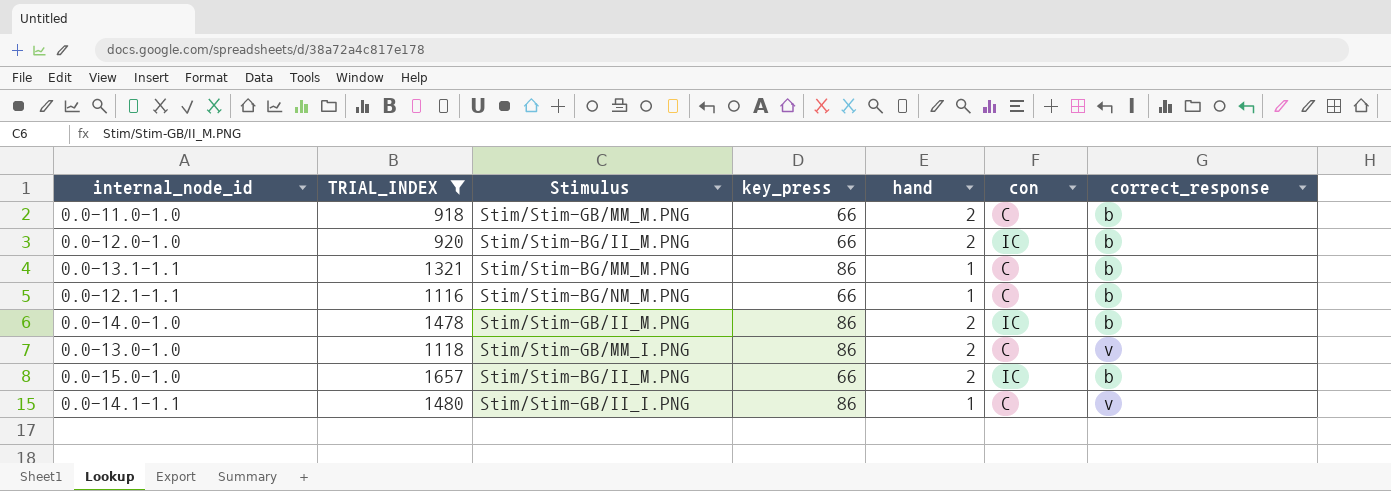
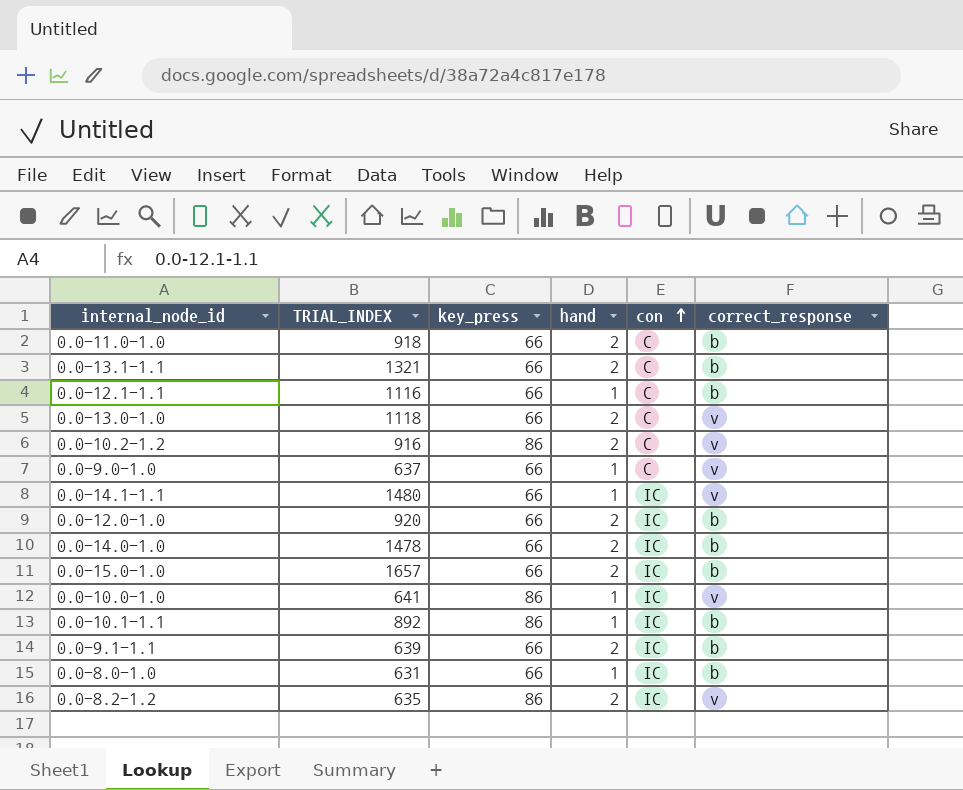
filter: TRIAL_INDEX >= 918 -> none
row order: none -> con ascending
column Stimulus | position: 3 -> none
0.0-13.1-1.1 | key_press: 86 -> 66
0.0-13.1-1.1 | hand: 1 -> 2
0.0-13.0-1.0 | key_press: 86 -> 66
0.0-14.1-1.1 | key_press: 86 -> 66
0.0-14.1-1.1 | con: C -> IC
0.0-14.0-1.0 | key_press: 86 -> 66

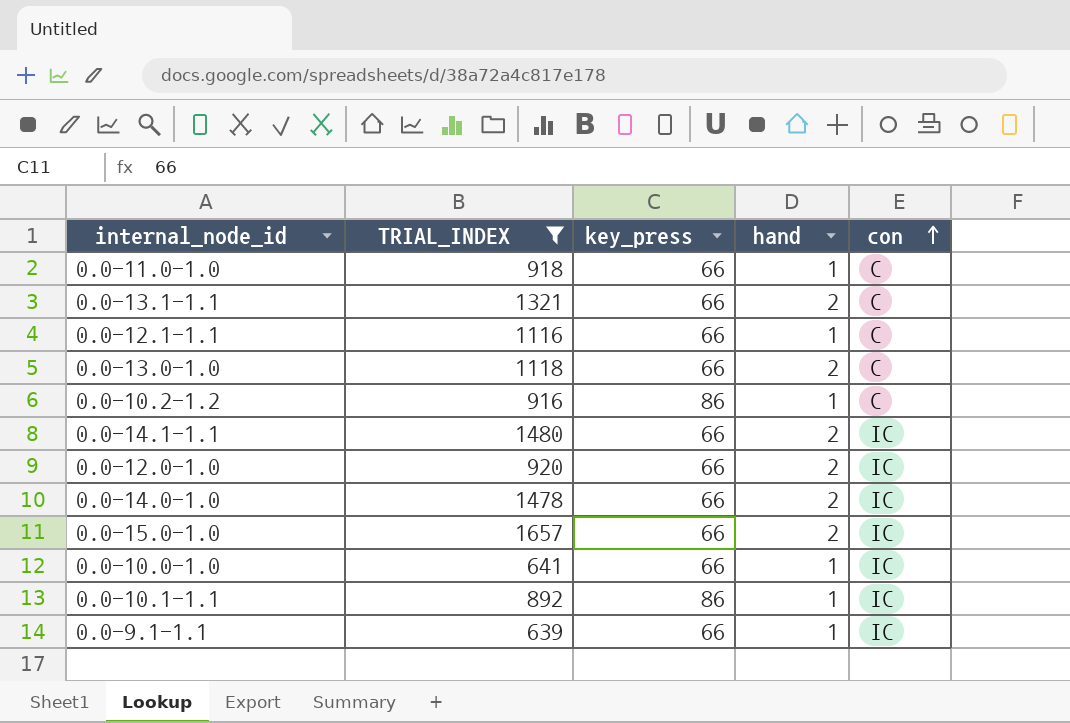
filter: none -> TRIAL_INDEX >= 639
column correct_response | position: 6 -> none
0.0-11.0-1.0 | hand: 2 -> 1
0.0-10.2-1.2 | hand: 2 -> 1
0.0-14.1-1.1 | hand: 1 -> 2
0.0-10.0-1.0 | key_press: 86 -> 66
0.0-9.1-1.1 | hand: 2 -> 1

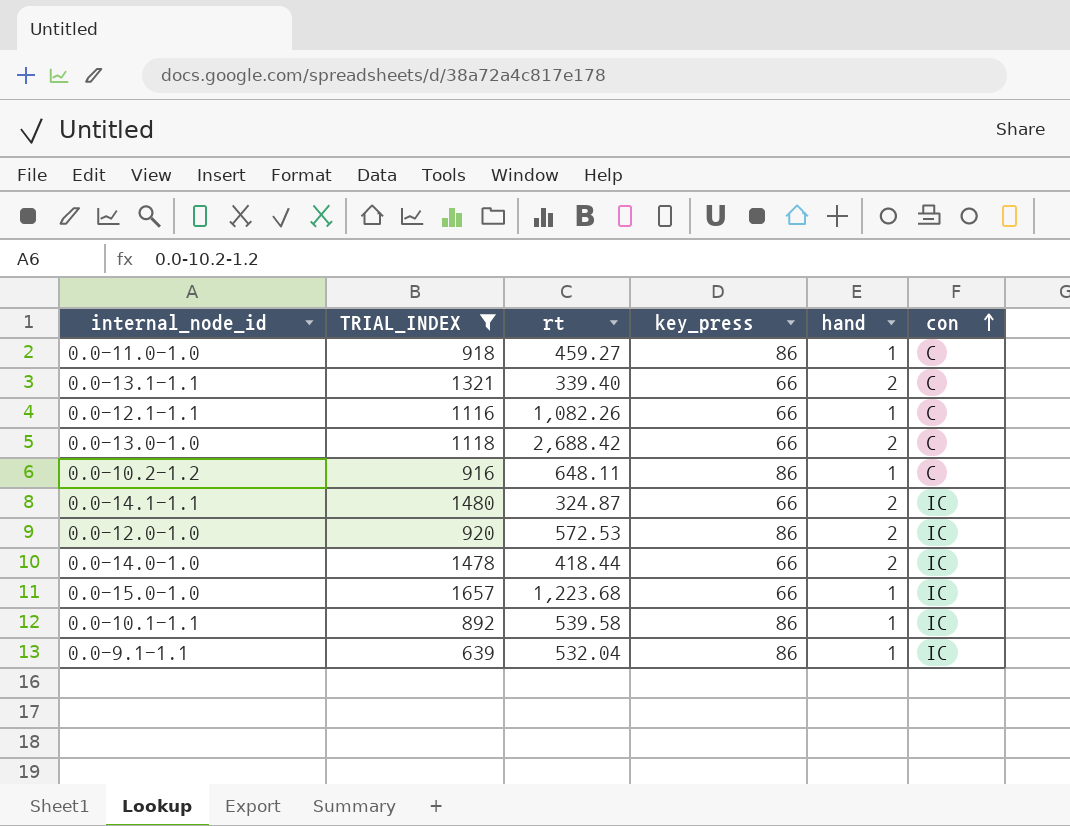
column rt | position: none -> 3
row 0.0-10.0-1.0: 641 | 66 | 1 | IC -> none
0.0-11.0-1.0 | key_press: 66 -> 86
0.0-12.0-1.0 | key_press: 66 -> 86
0.0-15.0-1.0 | hand: 2 -> 1
0.0-9.1-1.1 | key_press: 66 -> 86

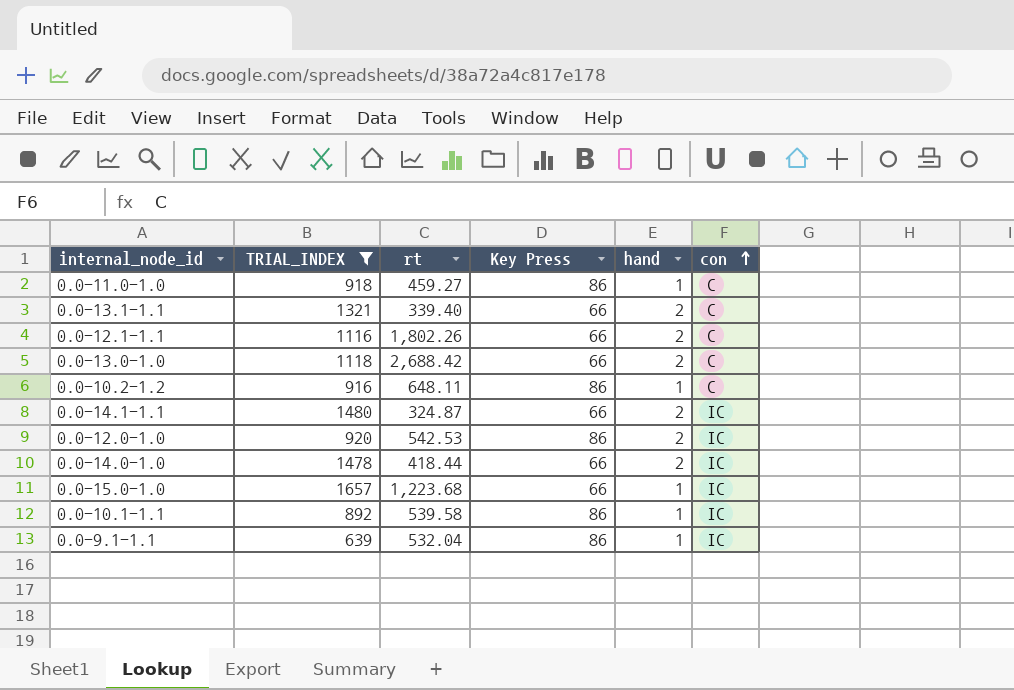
column name: key_press -> Key Press
0.0-12.1-1.1 | rt: 1,082.26 -> 1,802.26
0.0-12.1-1.1 | hand: 1 -> 2
0.0-12.0-1.0 | rt: 572.53 -> 542.53

